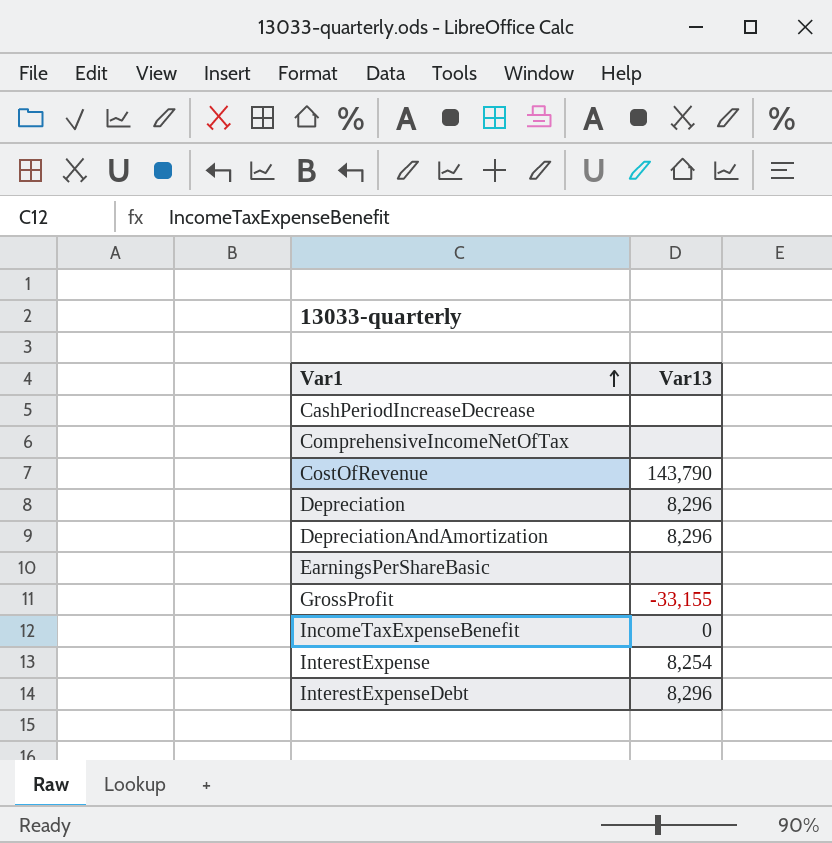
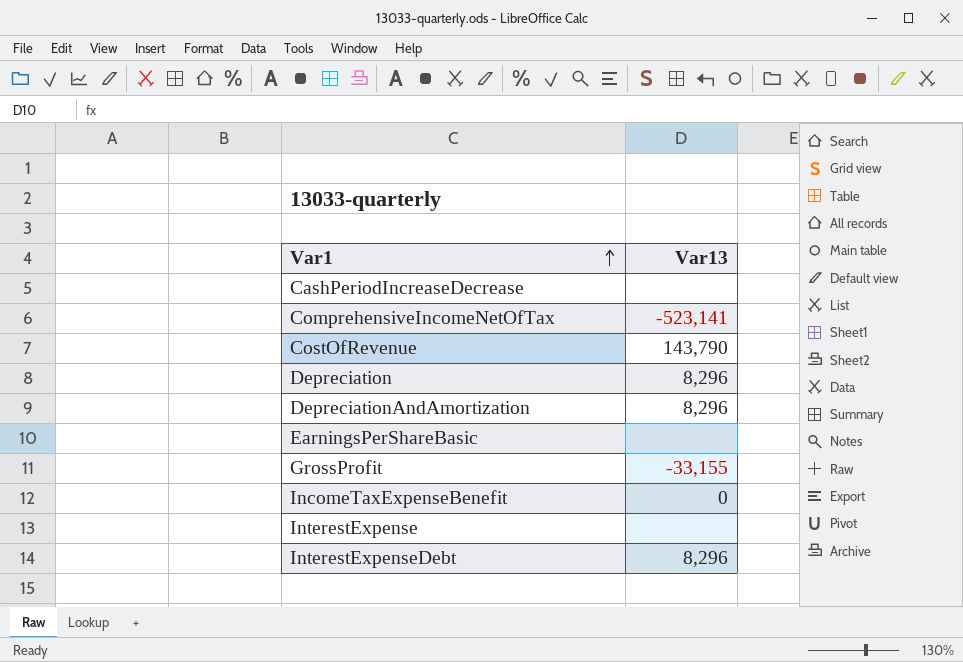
ComprehensiveIncomeNetOfTax | Var13: none -> -523,141
InterestExpense | Var13: 8,254 -> none

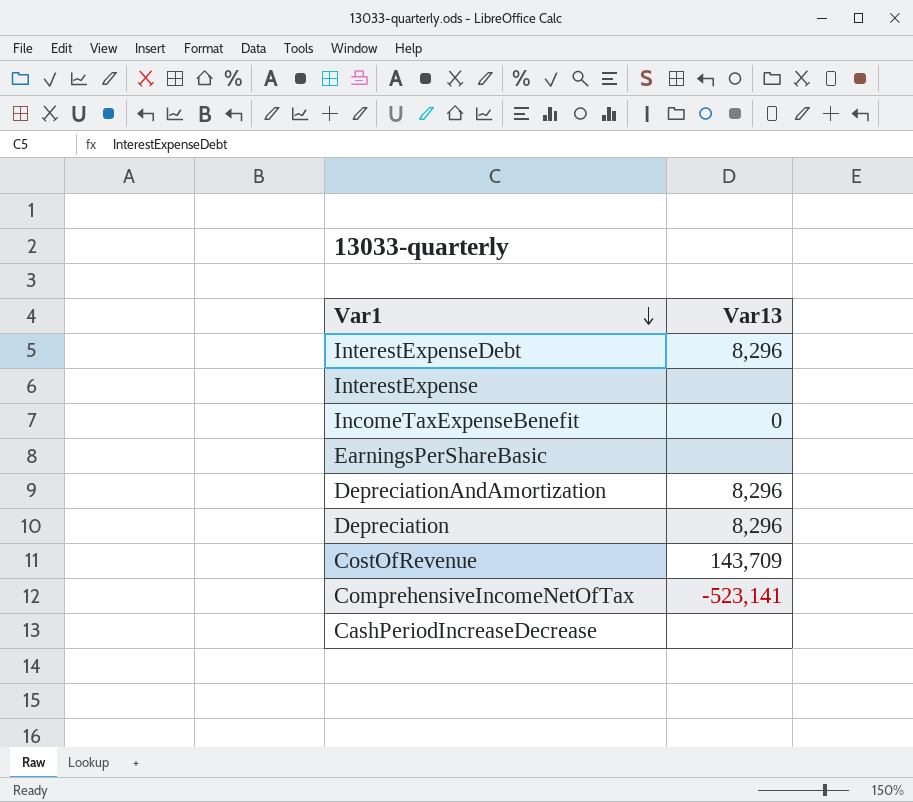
row order: Var1 ascending -> Var1 descending
row GrossProfit: -33,155 -> none
CostOfRevenue | Var13: 143,790 -> 143,709

